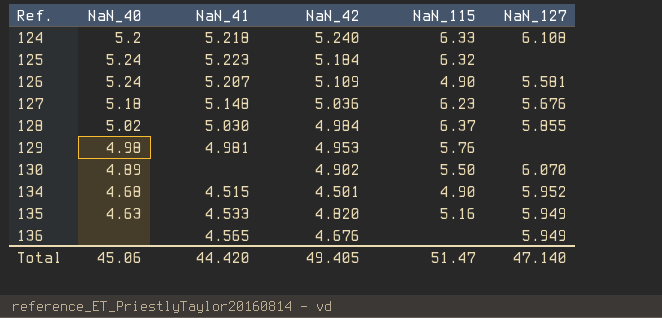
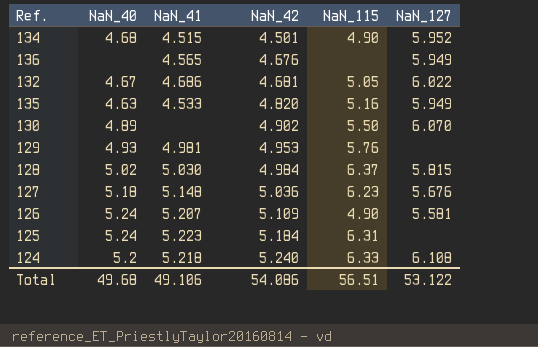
row order: Ref. ascending -> NaN_42 ascending
row 132: none -> 4.67 | 4.686 | 4.681 | 5.05 | 6.022
129 | NaN_40: 4.98 -> 4.93
128 | NaN_127: 5.855 -> 5.815
125 | NaN_115: 6.32 -> 6.31
Total | NaN_40: 45.06 -> 49.68
Total | NaN_41: 44.420 -> 49.106
Total | NaN_42: 49.405 -> 54.086
Total | NaN_115: 51.47 -> 56.51
Total | NaN_127: 47.140 -> 53.122

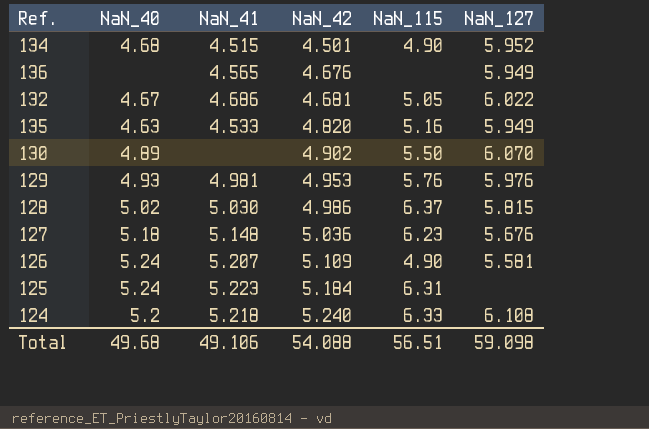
129 | NaN_127: none -> 5.976
128 | NaN_42: 4.984 -> 4.986
Total | NaN_42: 54.086 -> 54.088
Total | NaN_127: 53.122 -> 59.098

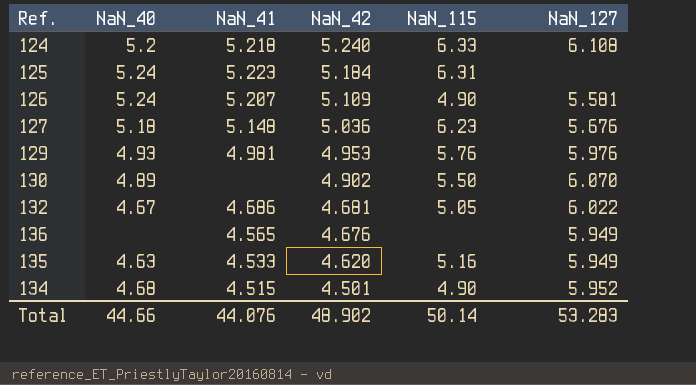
row order: NaN_42 ascending -> NaN_42 descending
row 128: 5.02 | 5.030 | 4.986 | 6.37 | 5.815 -> none
135 | NaN_42: 4.820 -> 4.620
Total | NaN_40: 49.68 -> 44.66
Total | NaN_41: 49.106 -> 44.076
Total | NaN_42: 54.088 -> 48.902
Total | NaN_115: 56.51 -> 50.14
Total | NaN_127: 59.098 -> 53.283

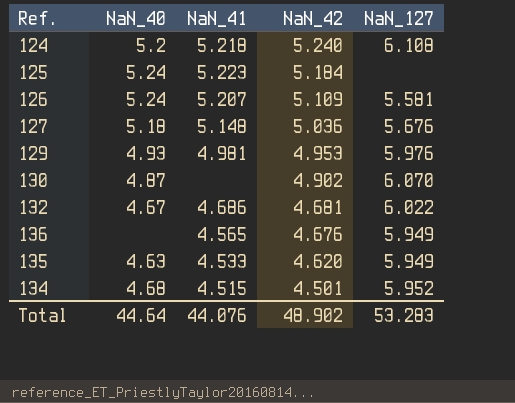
column NaN_115 | position: 5 -> none
130 | NaN_40: 4.89 -> 4.87
Total | NaN_40: 44.66 -> 44.64

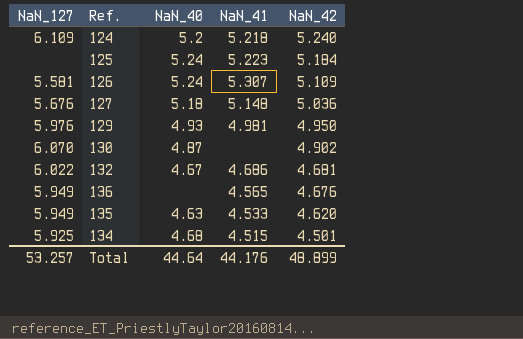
column NaN_127 | position: 5 -> 1
124 | NaN_127: 6.108 -> 6.109
126 | NaN_41: 5.207 -> 5.307
129 | NaN_42: 4.953 -> 4.950
134 | NaN_127: 5.952 -> 5.925
Total | NaN_127: 53.283 -> 53.257
Total | NaN_41: 44.076 -> 44.176
Total | NaN_42: 48.902 -> 48.899

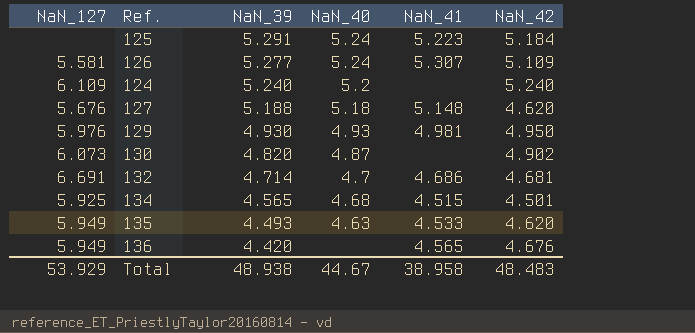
row order: NaN_42 descending -> NaN_39 descending
column NaN_39 | position: none -> 3
124 | NaN_41: 5.218 -> none
127 | NaN_42: 5.036 -> 4.620
130 | NaN_127: 6.070 -> 6.073
132 | NaN_127: 6.022 -> 6.691
132 | NaN_40: 4.67 -> 4.7
Total | NaN_127: 53.257 -> 53.929
Total | NaN_40: 44.64 -> 44.67
Total | NaN_41: 44.176 -> 38.958
Total | NaN_42: 48.899 -> 48.483

